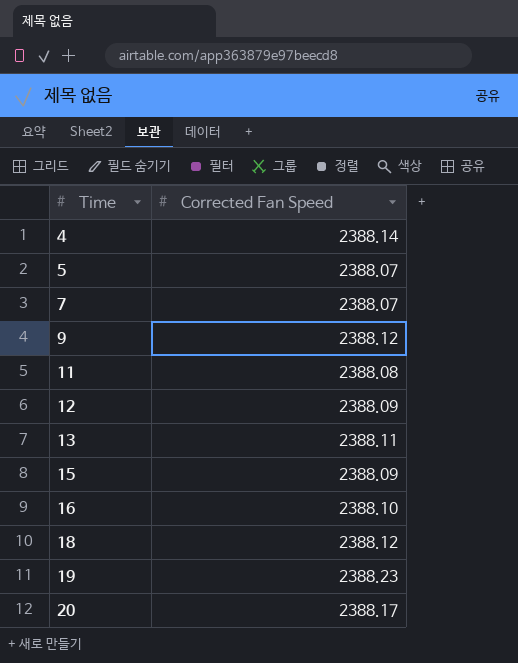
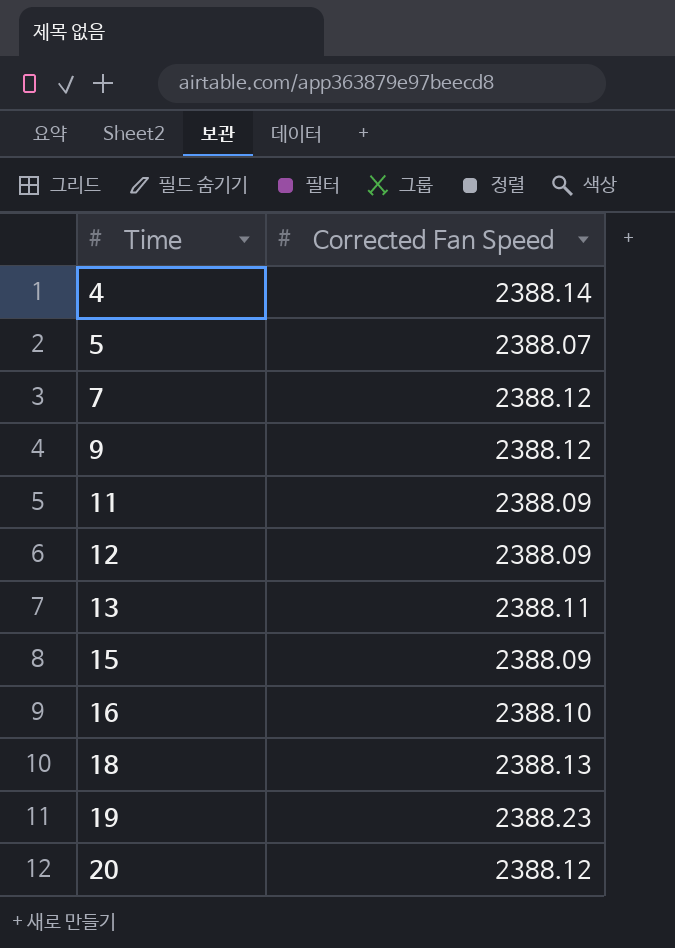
7 | Corrected Fan Speed: 2388.07 -> 2388.12
11 | Corrected Fan Speed: 2388.08 -> 2388.09
18 | Corrected Fan Speed: 2388.12 -> 2388.13
20 | Corrected Fan Speed: 2388.17 -> 2388.12

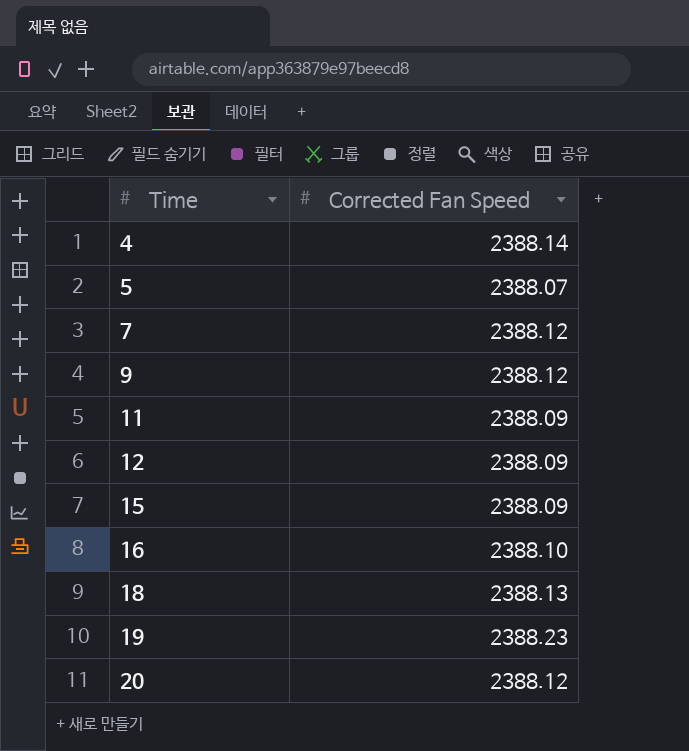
row 13: 2388.11 -> none

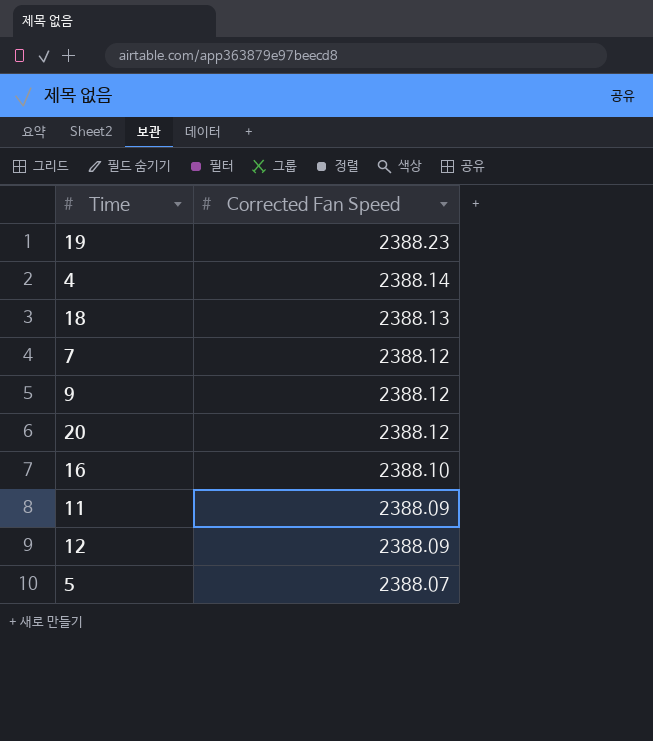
row order: Time ascending -> Corrected Fan Speed descending
row 15: 2388.09 -> none

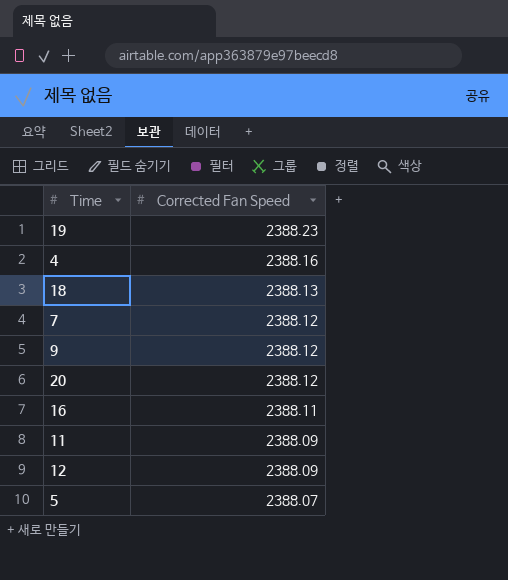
4 | Corrected Fan Speed: 2388.14 -> 2388.16
16 | Corrected Fan Speed: 2388.10 -> 2388.11

